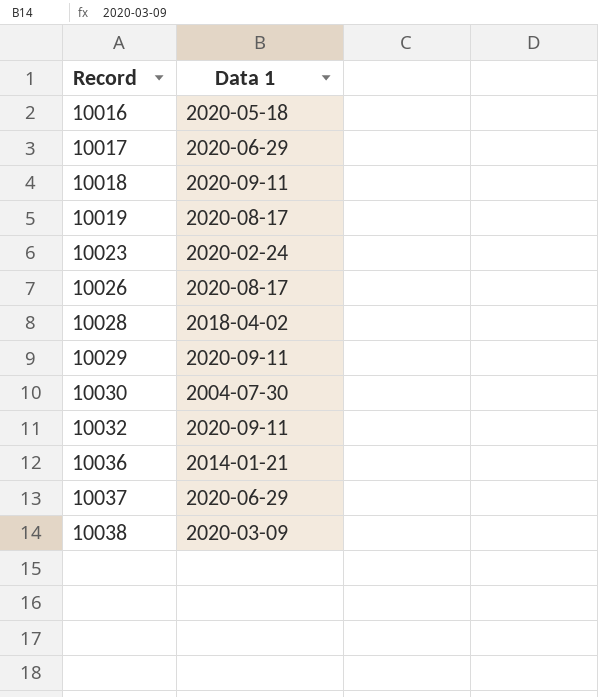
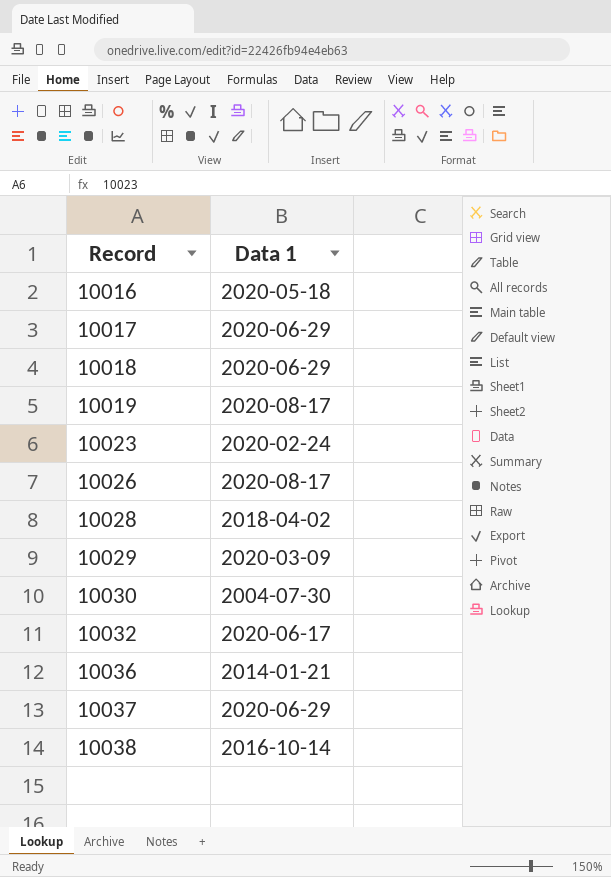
10018 | Data 1: 2020-09-11 -> 2020-06-29
10029 | Data 1: 2020-09-11 -> 2020-03-09
10032 | Data 1: 2020-09-11 -> 2020-06-17
10038 | Data 1: 2020-03-09 -> 2016-10-14

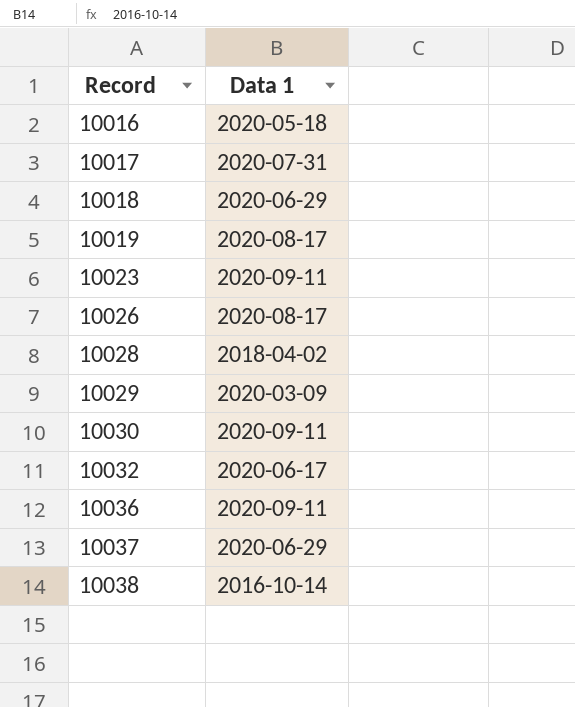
10017 | Data 1: 2020-06-29 -> 2020-07-31
10023 | Data 1: 2020-02-24 -> 2020-09-11
10030 | Data 1: 2004-07-30 -> 2020-09-11
10036 | Data 1: 2014-01-21 -> 2020-09-11

